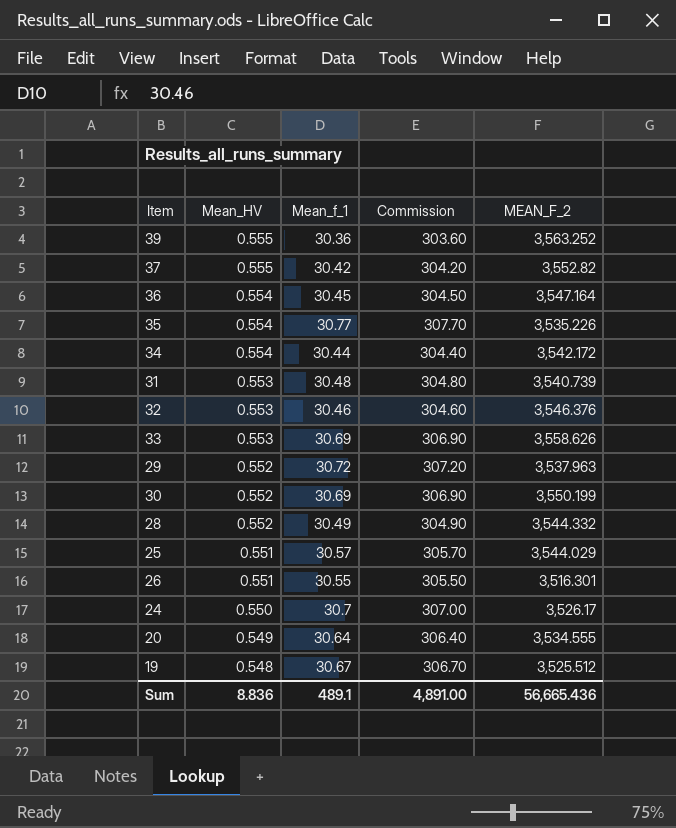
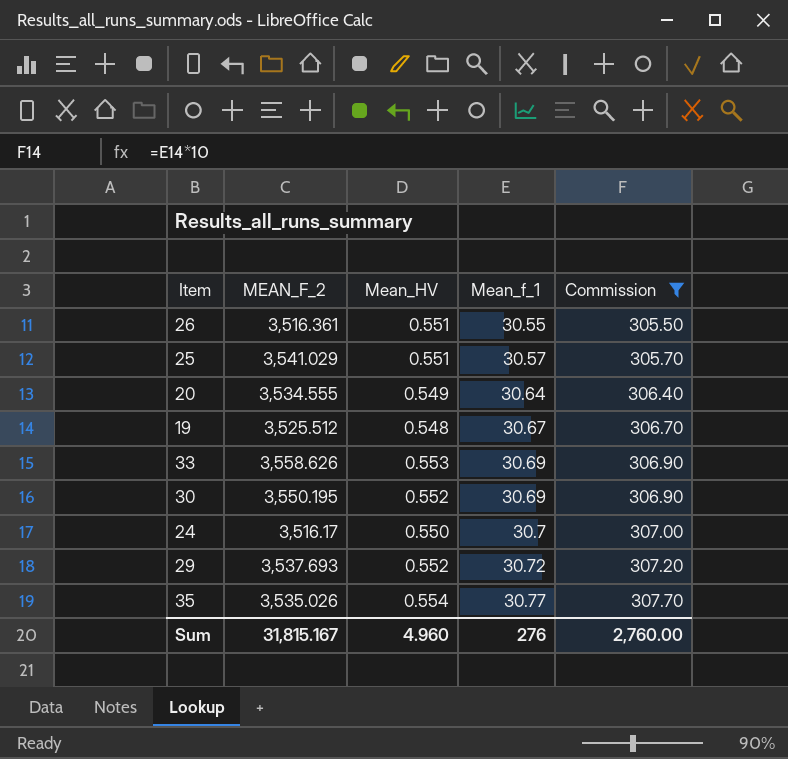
filter: none -> Commission >= 305.50
row order: Mean_HV descending -> Mean_f_1 ascending
column MEAN_F_2 | position: 5 -> 2
26 | MEAN_F_2: 3,516.301 -> 3,516.361
25 | MEAN_F_2: 3,544.029 -> 3,541.029
30 | MEAN_F_2: 3,550.199 -> 3,550.195
24 | MEAN_F_2: 3,526.17 -> 3,516.17
29 | MEAN_F_2: 3,537.963 -> 3,537.693
35 | MEAN_F_2: 3,535.226 -> 3,535.026
Sum | MEAN_F_2: 56,665.436 -> 31,815.167
Sum | Mean_HV: 8.836 -> 4.960
Sum | Mean_f_1: 489.1 -> 276
Sum | Commission: 4,891.00 -> 2,760.00

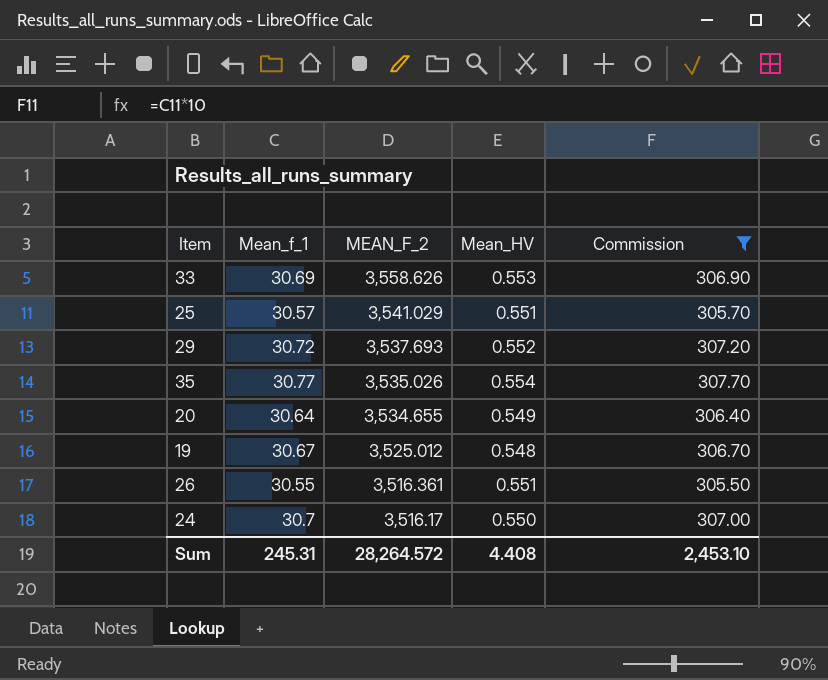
row order: Mean_f_1 ascending -> MEAN_F_2 descending
column Mean_f_1 | position: 4 -> 2
row 30: 3,550.195 | 0.552 | 30.69 | 306.90 -> none
20 | MEAN_F_2: 3,534.555 -> 3,534.655
19 | MEAN_F_2: 3,525.512 -> 3,525.012
Sum | Mean_f_1: 276 -> 245.31
Sum | MEAN_F_2: 31,815.167 -> 28,264.572
Sum | Mean_HV: 4.960 -> 4.408
Sum | Commission: 2,760.00 -> 2,453.10

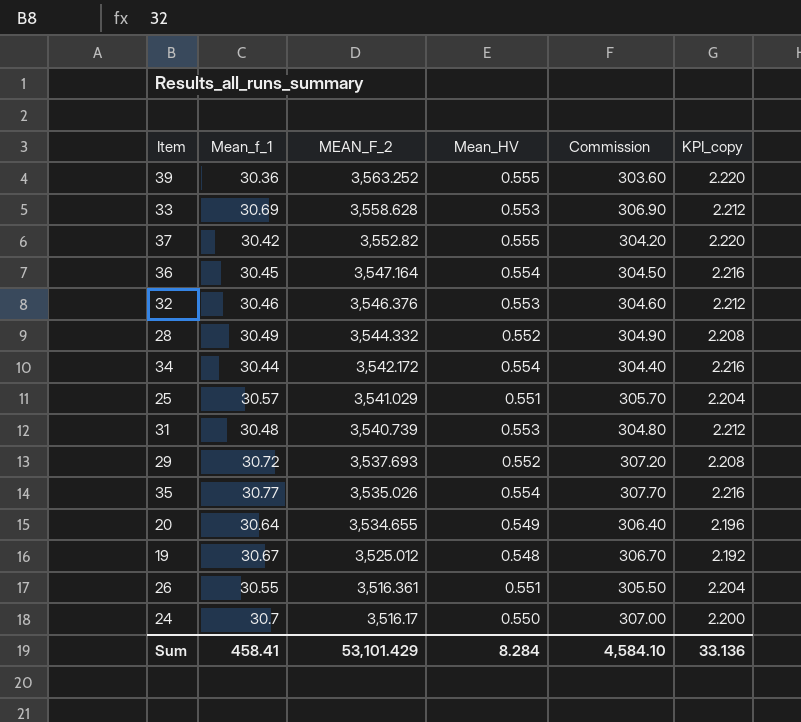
filter: Commission >= 305.50 -> none
column KPI_copy | formula: none -> [Mean_HV] * 4
33 | MEAN_F_2: 3,558.626 -> 3,558.628
Sum | Mean_f_1: 245.31 -> 458.41
Sum | MEAN_F_2: 28,264.572 -> 53,101.429
Sum | Mean_HV: 4.408 -> 8.284
Sum | Commission: 2,453.10 -> 4,584.10

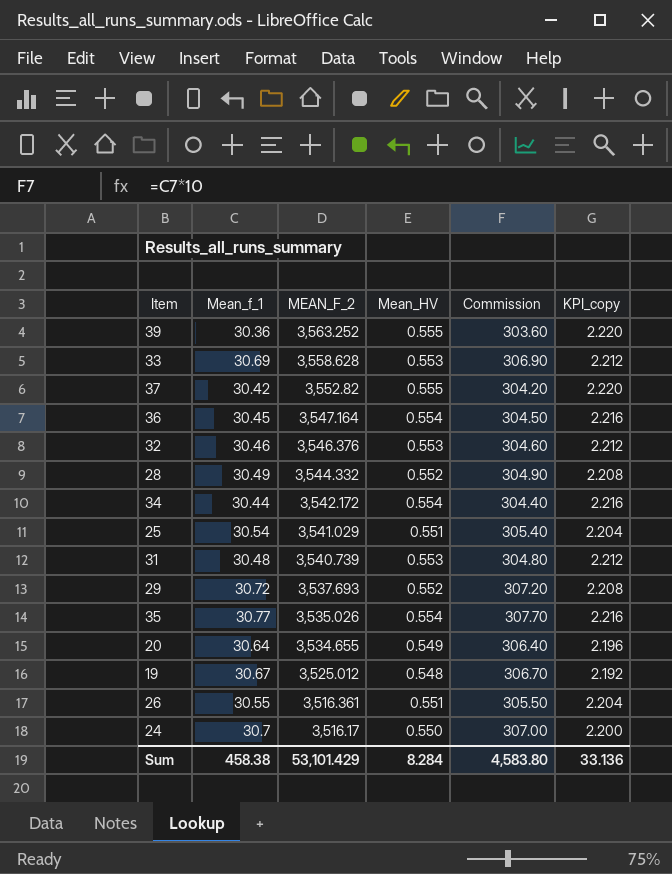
25 | Mean_f_1: 30.57 -> 30.54
25 | Commission: 305.70 -> 305.40
Sum | Mean_f_1: 458.41 -> 458.38
Sum | Commission: 4,584.10 -> 4,583.80

